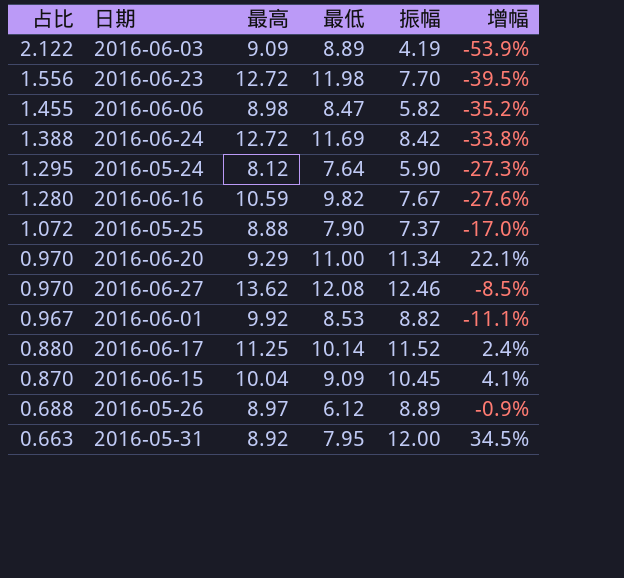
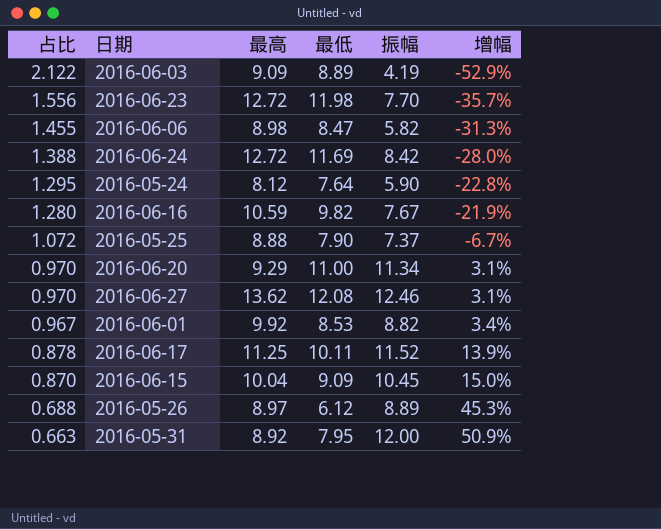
column 增幅 | formula: ([振幅] - [最高]) / [最高] -> ([振幅] - [最低]) / [最低]
2016-06-17 | 占比: 0.880 -> 0.878
2016-06-17 | 最低: 10.14 -> 10.11

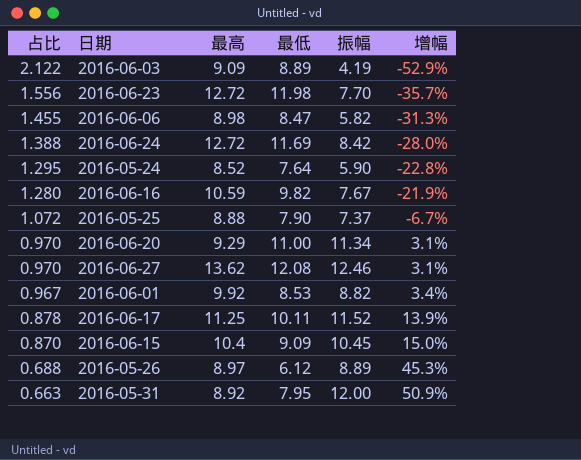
2016-05-24 | 最高: 8.12 -> 8.52
2016-06-15 | 最高: 10.04 -> 10.4

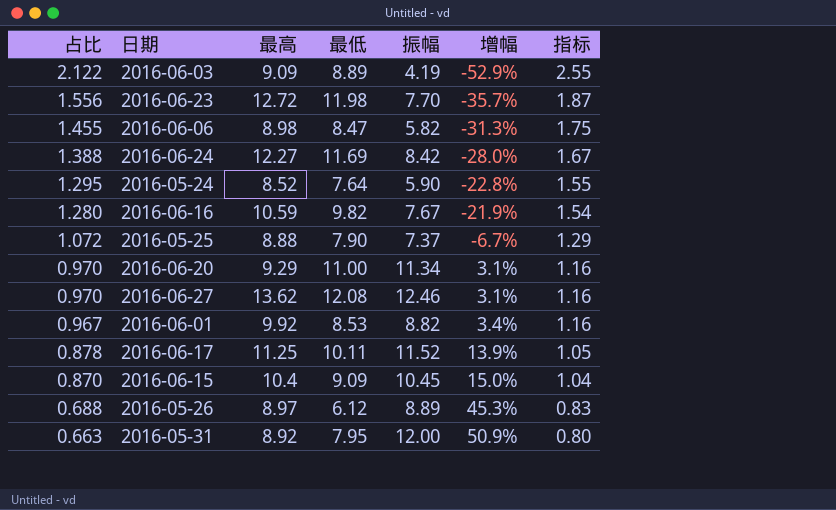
column 指标 | formula: none -> [占比] * 1.2
2016-06-24 | 最高: 12.72 -> 12.27

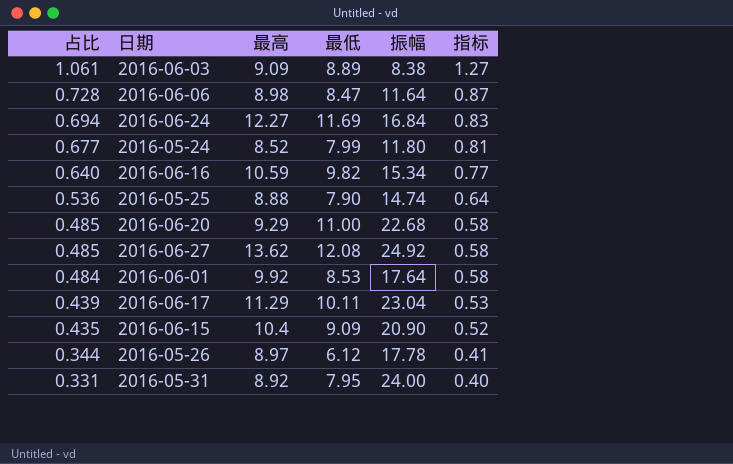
column 增幅 | formula: ([振幅] - [最低]) / [最低] -> none
row 2016-06-23: 1.556 | 12.72 | 11.98 | 7.70 | -35.7% | 1.87 -> none
2016-06-03 | 占比: 2.122 -> 1.061
2016-06-03 | 振幅: 4.19 -> 8.38
2016-06-03 | 指标: 2.55 -> 1.27
2016-06-06 | 占比: 1.455 -> 0.728
2016-06-06 | 振幅: 5.82 -> 11.64
2016-06-06 | 指标: 1.75 -> 0.87
2016-06-24 | 占比: 1.388 -> 0.694
2016-06-24 | 振幅: 8.42 -> 16.84
2016-06-24 | 指标: 1.67 -> 0.83
2016-05-24 | 占比: 1.295 -> 0.677
2016-05-24 | 最低: 7.64 -> 7.99
2016-05-24 | 振幅: 5.90 -> 11.80
2016-05-24 | 指标: 1.55 -> 0.81
2016-06-16 | 占比: 1.280 -> 0.640
2016-06-16 | 振幅: 7.67 -> 15.34
2016-06-16 | 指标: 1.54 -> 0.77
2016-05-25 | 占比: 1.072 -> 0.536
2016-05-25 | 振幅: 7.37 -> 14.74
2016-05-25 | 指标: 1.29 -> 0.64
2016-06-20 | 占比: 0.970 -> 0.485
2016-06-20 | 振幅: 11.34 -> 22.68
2016-06-20 | 指标: 1.16 -> 0.58
2016-06-27 | 占比: 0.970 -> 0.485
2016-06-27 | 振幅: 12.46 -> 24.92
2016-06-27 | 指标: 1.16 -> 0.58
2016-06-01 | 占比: 0.967 -> 0.484
2016-06-01 | 振幅: 8.82 -> 17.64
2016-06-01 | 指标: 1.16 -> 0.58
2016-06-17 | 占比: 0.878 -> 0.439
2016-06-17 | 最高: 11.25 -> 11.29
2016-06-17 | 振幅: 11.52 -> 23.04
2016-06-17 | 指标: 1.05 -> 0.53
2016-06-15 | 占比: 0.870 -> 0.435
2016-06-15 | 振幅: 10.45 -> 20.90
2016-06-15 | 指标: 1.04 -> 0.52
2016-05-26 | 占比: 0.688 -> 0.344
2016-05-26 | 振幅: 8.89 -> 17.78
2016-05-26 | 指标: 0.83 -> 0.41
2016-05-31 | 占比: 0.663 -> 0.331
2016-05-31 | 振幅: 12.00 -> 24.00
2016-05-31 | 指标: 0.80 -> 0.40

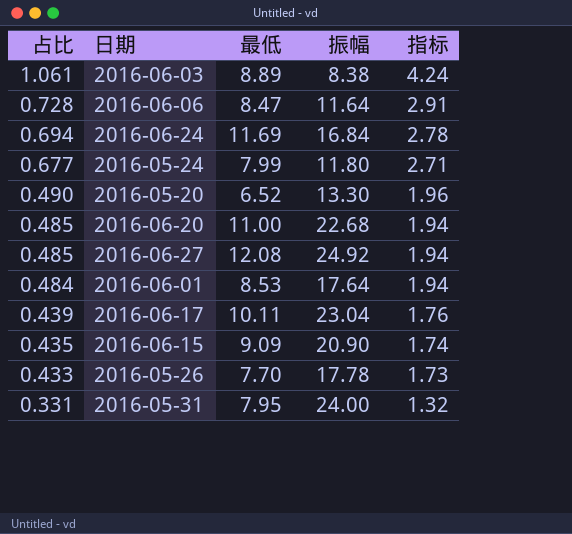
column 最高 | position: 3 -> none
column 指标 | formula: [占比] * 1.2 -> [占比] * 4
row 2016-06-16: 0.640 | 10.59 | 9.82 | 15.34 | 0.77 -> none
row 2016-05-25: 0.536 | 8.88 | 7.90 | 14.74 | 0.64 -> none
row 2016-05-20: none -> 0.490 | 6.52 | 13.30 | 1.96
2016-05-26 | 占比: 0.344 -> 0.433
2016-05-26 | 最低: 6.12 -> 7.70

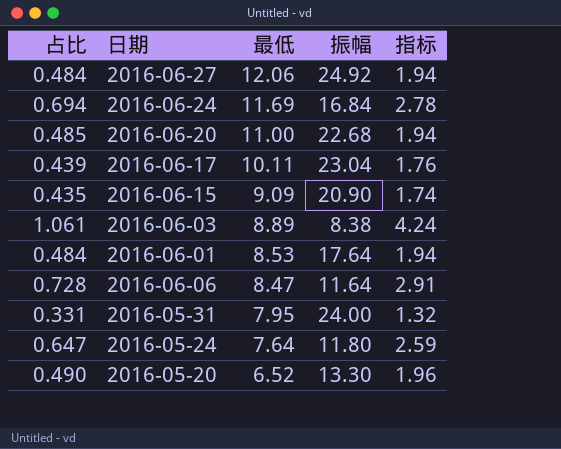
row order: 占比 descending -> 最低 descending
row 2016-05-26: 0.433 | 7.70 | 17.78 | 1.73 -> none
2016-06-27 | 占比: 0.485 -> 0.484
2016-06-27 | 最低: 12.08 -> 12.06
2016-05-24 | 占比: 0.677 -> 0.647
2016-05-24 | 最低: 7.99 -> 7.64
2016-05-24 | 指标: 2.71 -> 2.59

